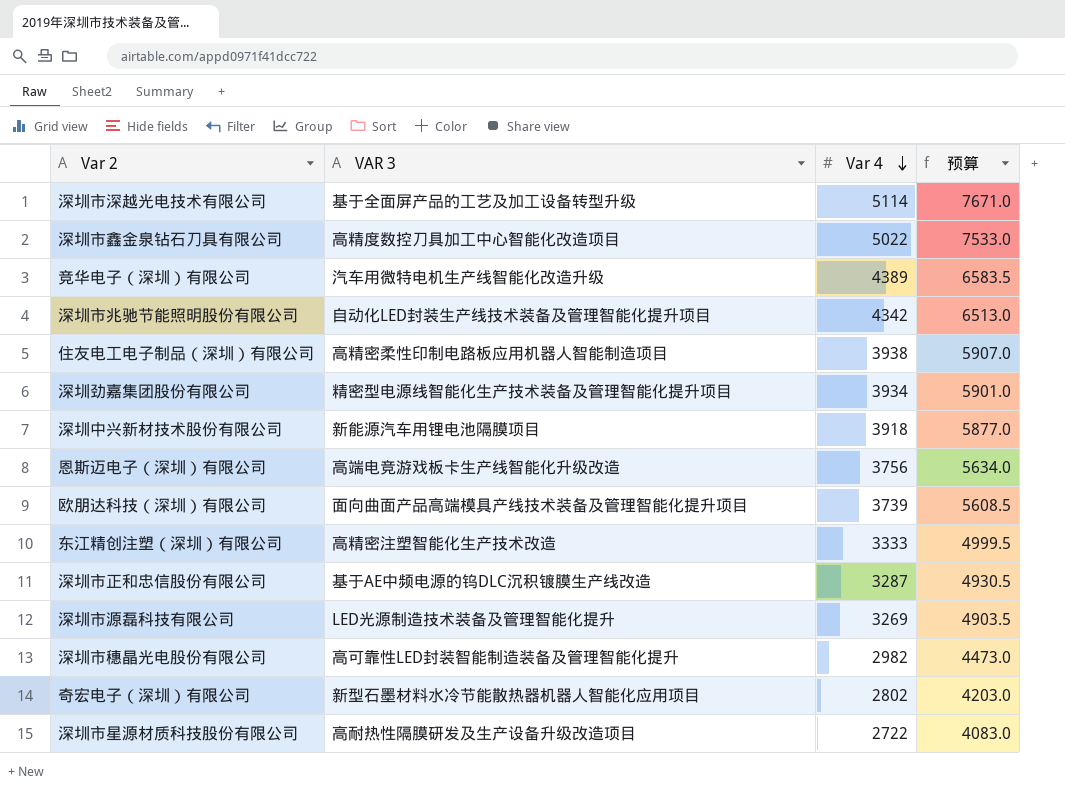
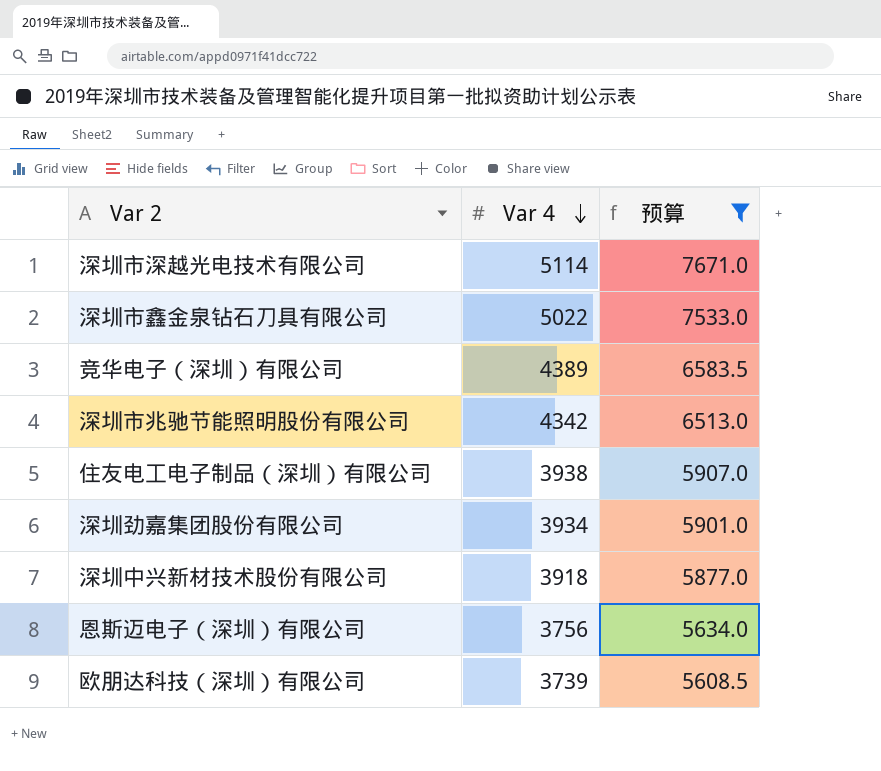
filter: none -> 预算 >= 5608.5
column VAR 3 | position: 2 -> none

